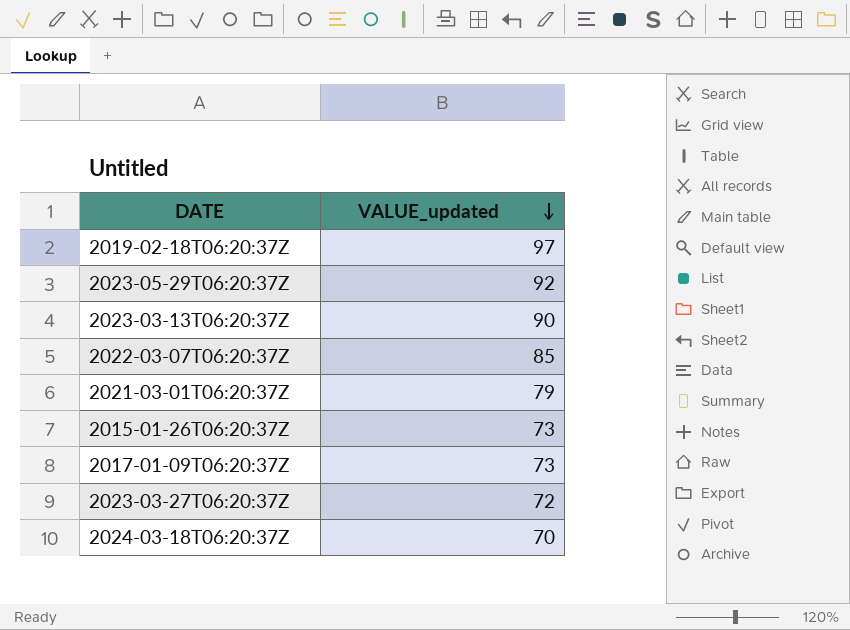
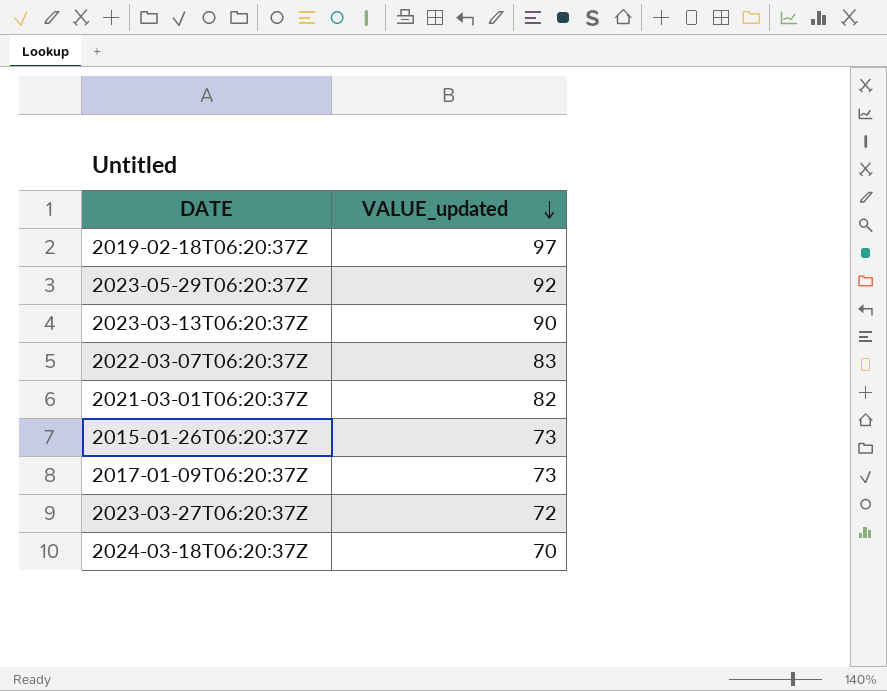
2022-03-07T06:20:37Z | VALUE_updated: 85 -> 83
2021-03-01T06:20:37Z | VALUE_updated: 79 -> 82

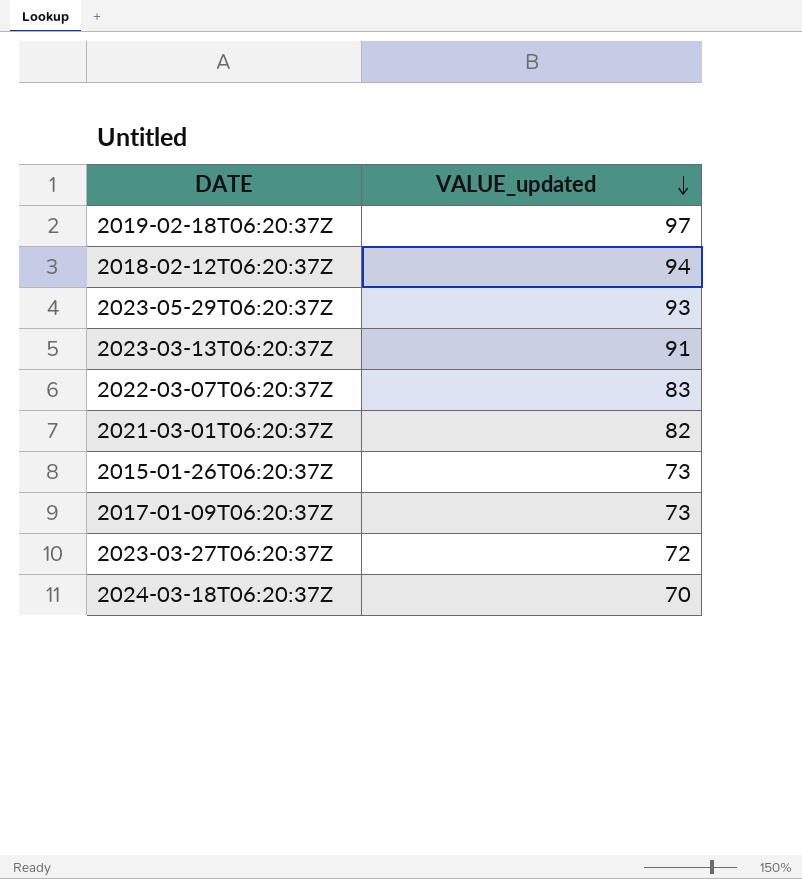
row 2018-02-12T06:20:37Z: none -> 94
2023-05-29T06:20:37Z | VALUE_updated: 92 -> 93
2023-03-13T06:20:37Z | VALUE_updated: 90 -> 91

